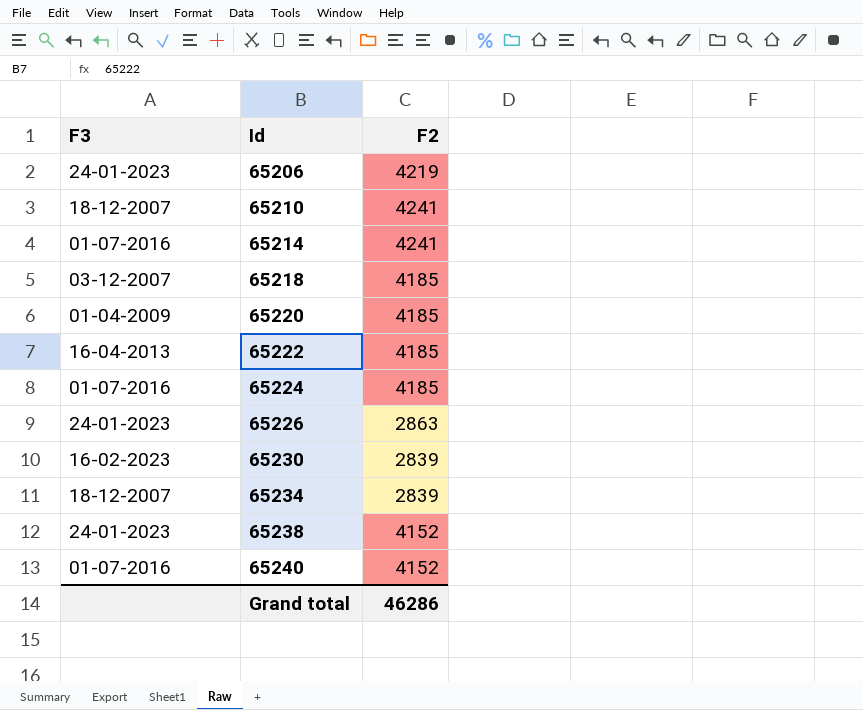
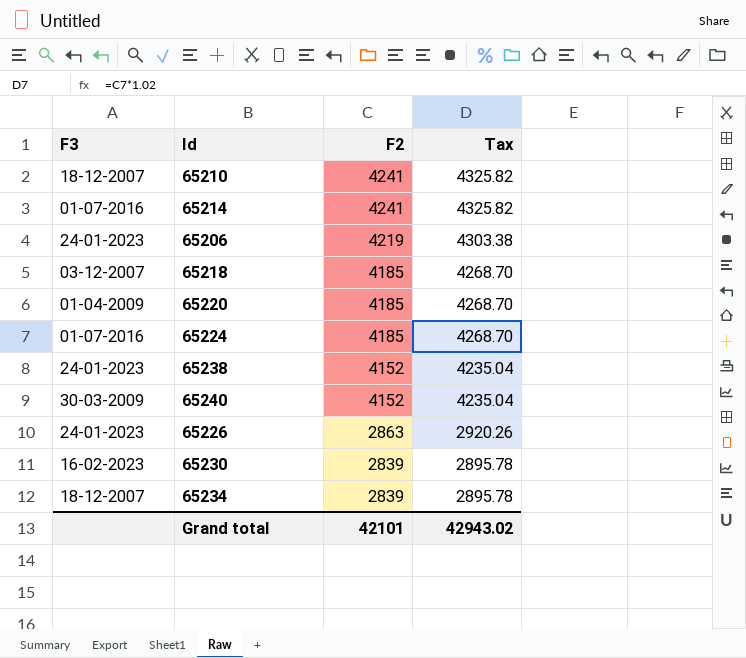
row order: Id ascending -> F2 descending
column Tax | formula: none -> [F2] * 1.02
row 65222: 16-04-2013 | 4185 -> none
65240 | F3: 01-07-2016 -> 30-03-2009
Grand total | F2: 46286 -> 42101

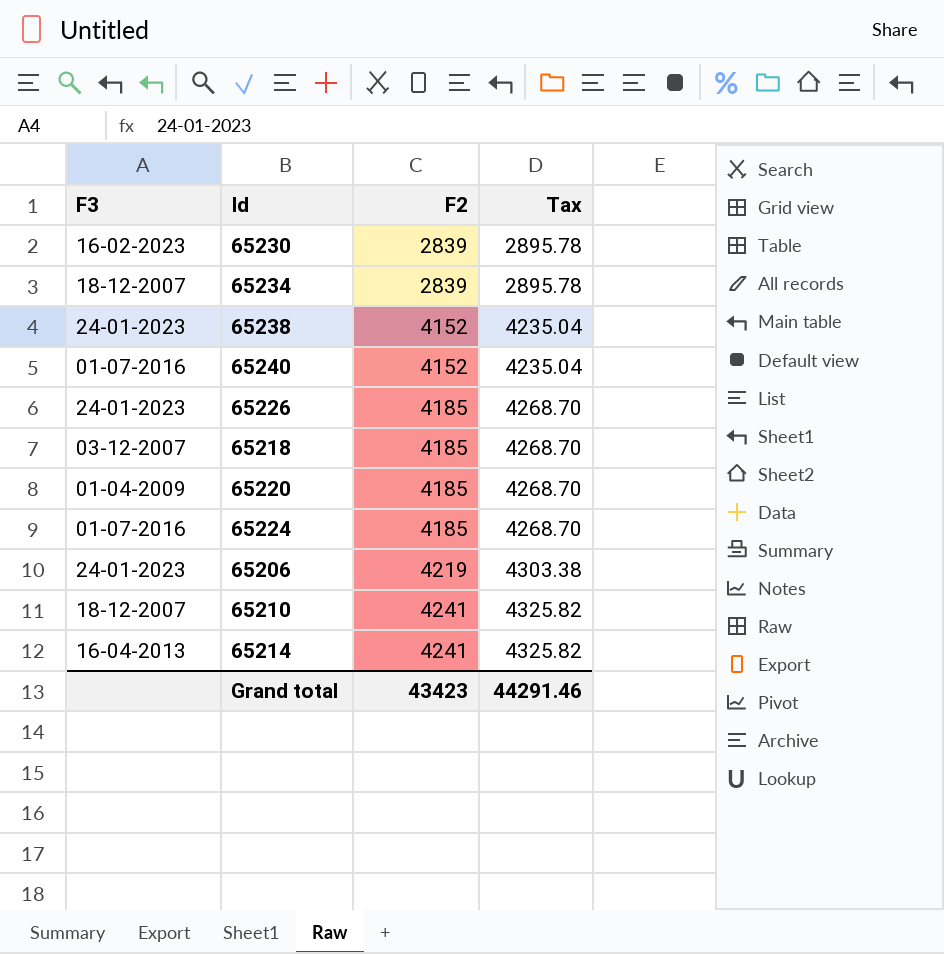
row order: F2 descending -> F2 ascending
65240 | F3: 30-03-2009 -> 01-07-2016
65226 | F2: 2863 -> 4185
65226 | Tax: 2920.26 -> 4268.70
65214 | F3: 01-07-2016 -> 16-04-2013
Grand total | F2: 42101 -> 43423
Grand total | Tax: 42943.02 -> 44291.46

